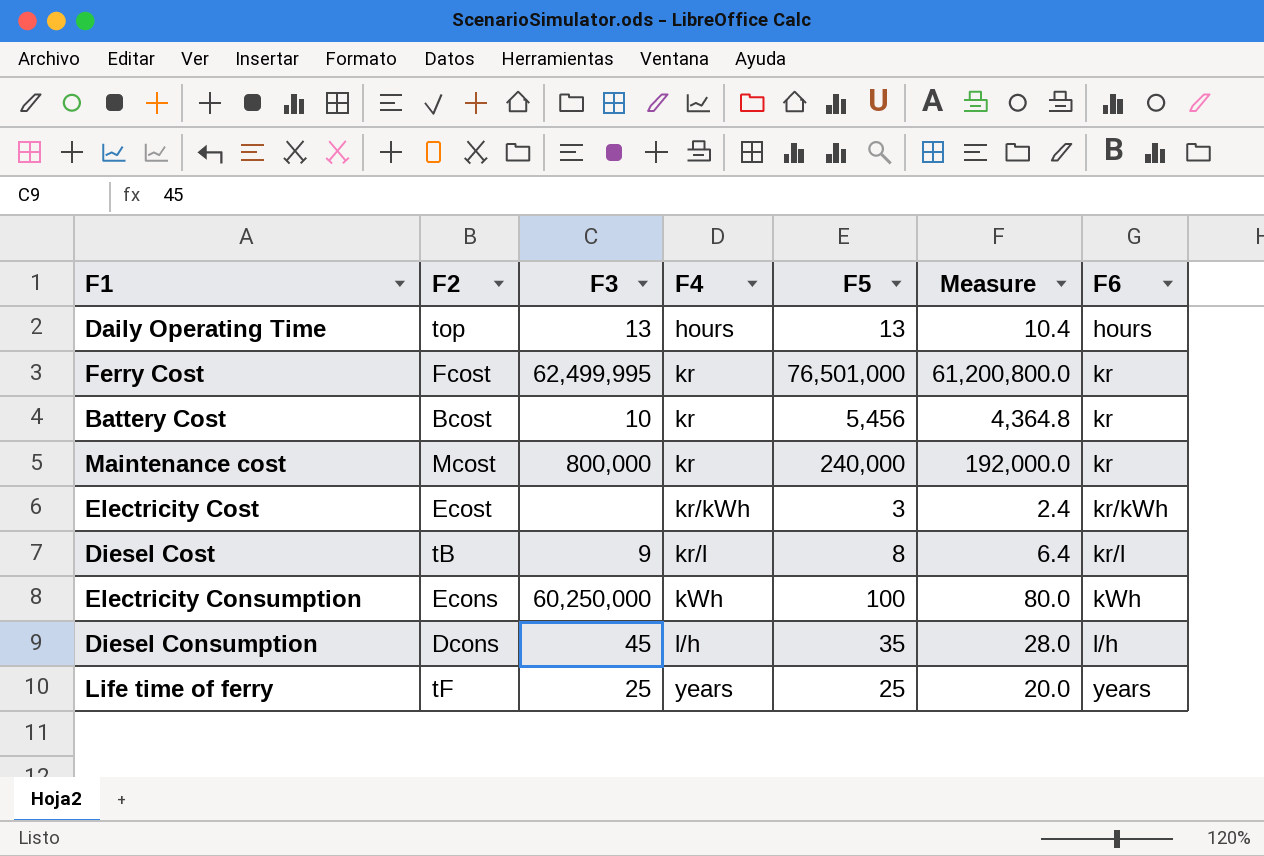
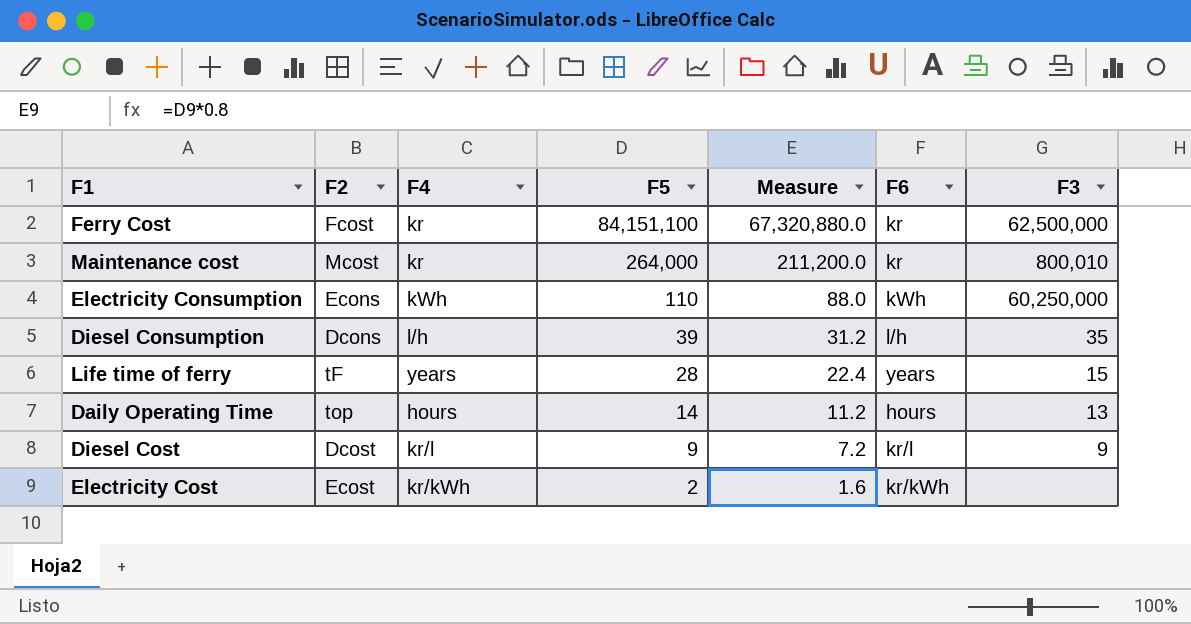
row order: F4 ascending -> F5 descending
column F3 | position: 3 -> 7
row Battery Cost: Bcost | 10 | kr | 5,456 | 4,364.8 | kr -> none
Ferry Cost | F5: 76,501,000 -> 84,151,100
Ferry Cost | Measure: 61,200,800.0 -> 67,320,880.0
Ferry Cost | F3: 62,499,995 -> 62,500,000
Maintenance cost | F5: 240,000 -> 264,000
Maintenance cost | Measure: 192,000.0 -> 211,200.0
Maintenance cost | F3: 800,000 -> 800,010
Electricity Consumption | F5: 100 -> 110
Electricity Consumption | Measure: 80.0 -> 88.0
Diesel Consumption | F5: 35 -> 39
Diesel Consumption | Measure: 28.0 -> 31.2
Diesel Consumption | F3: 45 -> 35
Life time of ferry | F5: 25 -> 28
Life time of ferry | Measure: 20.0 -> 22.4
Life time of ferry | F3: 25 -> 15
Daily Operating Time | F5: 13 -> 14
Daily Operating Time | Measure: 10.4 -> 11.2
Diesel Cost | F2: tB -> Dcost
Diesel Cost | F5: 8 -> 9
Diesel Cost | Measure: 6.4 -> 7.2
Electricity Cost | F5: 3 -> 2
Electricity Cost | Measure: 2.4 -> 1.6

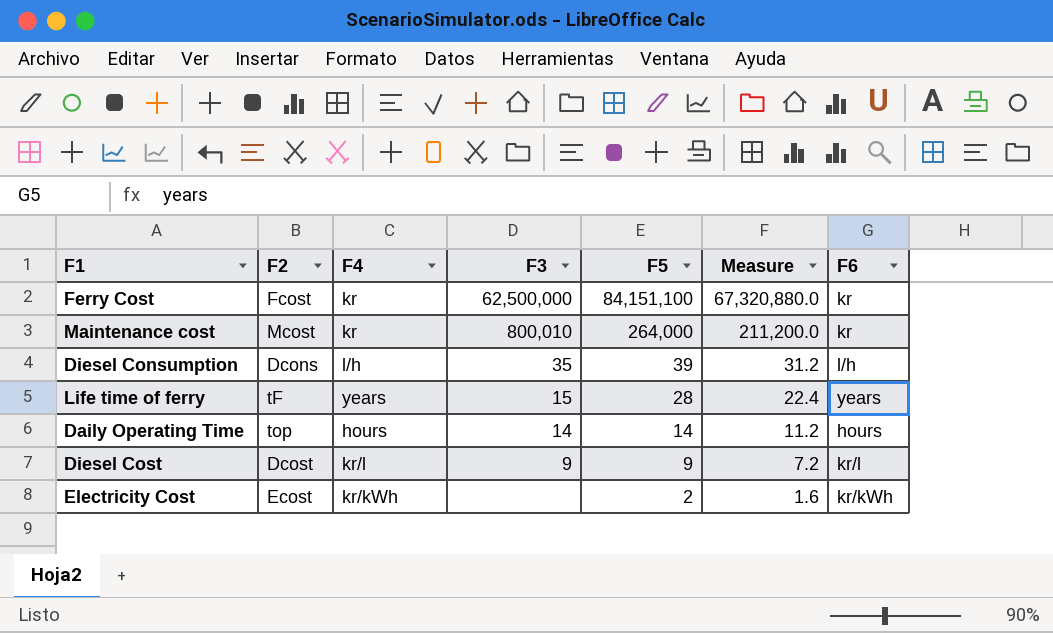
column F3 | position: 7 -> 4
row Electricity Consumption: Econs | kWh | 110 | 88.0 | kWh | 60,250,000 -> none
Daily Operating Time | F3: 13 -> 14

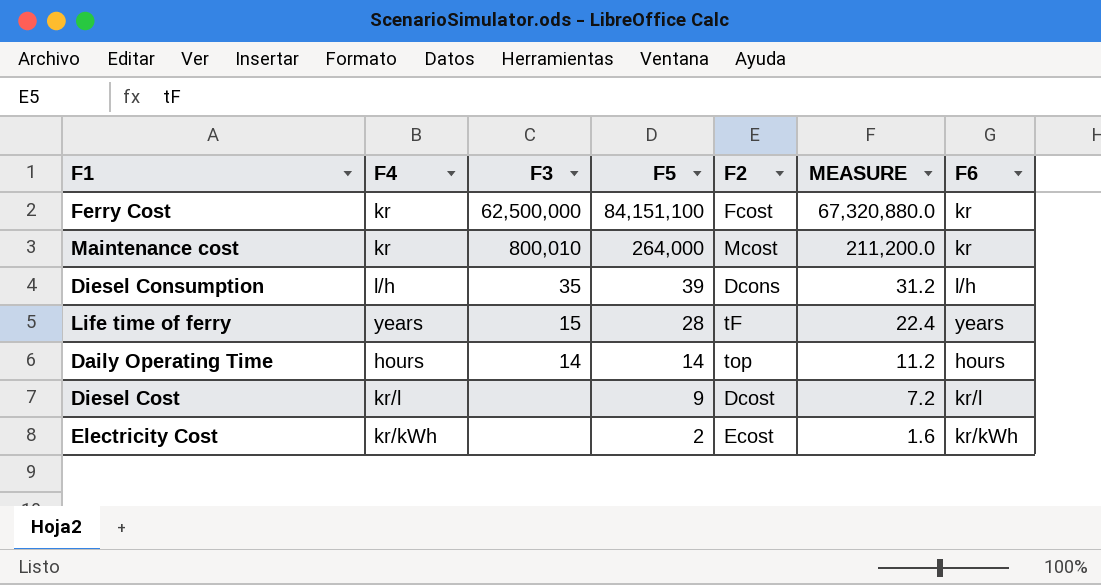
column F2 | position: 2 -> 5
column name: Measure -> MEASURE
Diesel Cost | F3: 9 -> none

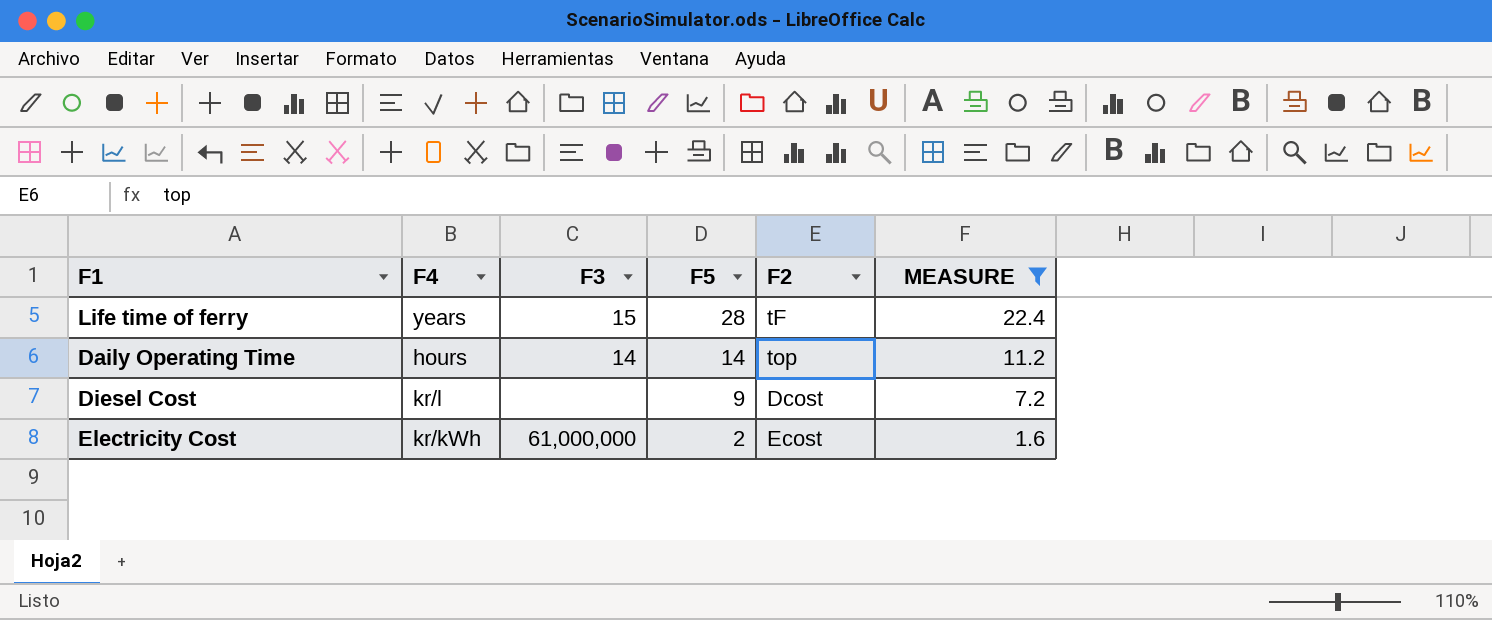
filter: none -> MEASURE <= 22.4
column F6 | position: 7 -> none
Electricity Cost | F3: none -> 61,000,000

